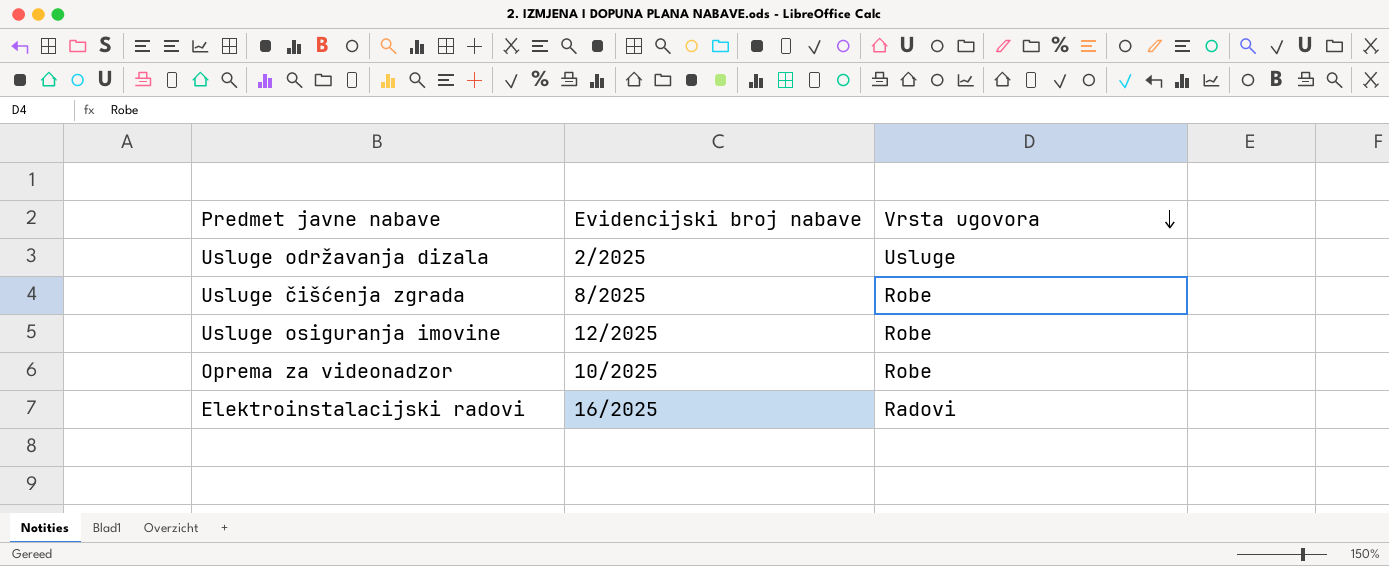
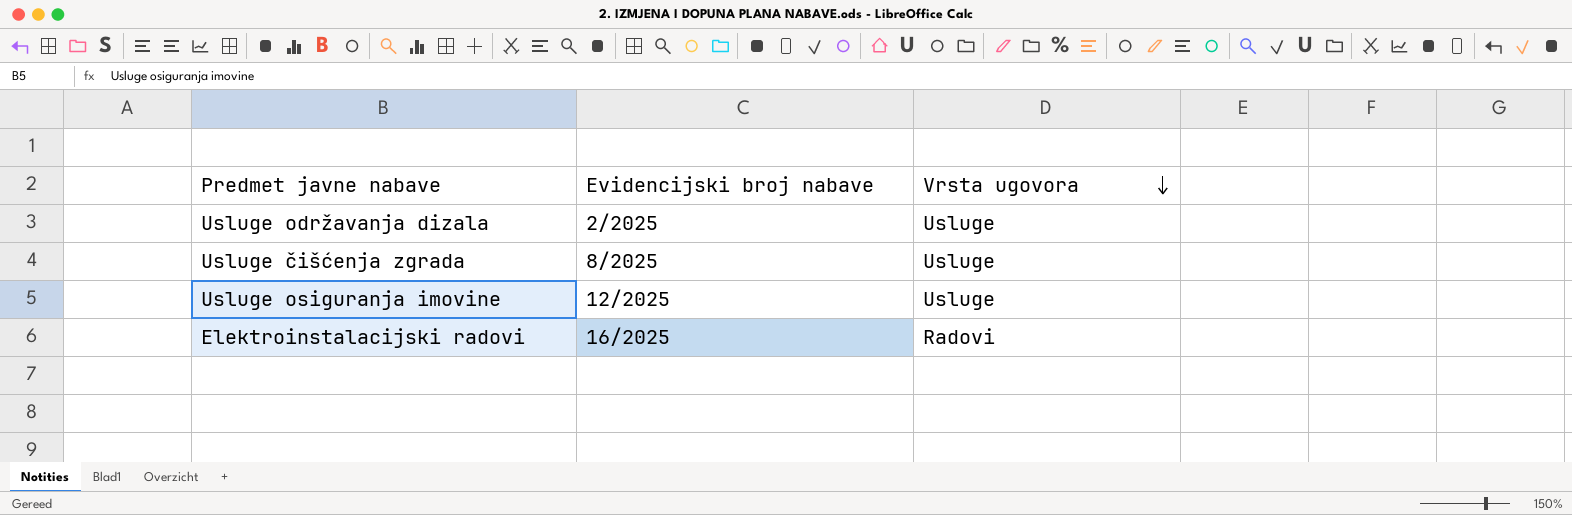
row Oprema za videonadzor: 10/2025 | Robe -> none
Usluge čišćenja zgrada | Vrsta ugovora: Robe -> Usluge
Usluge osiguranja imovine | Vrsta ugovora: Robe -> Usluge

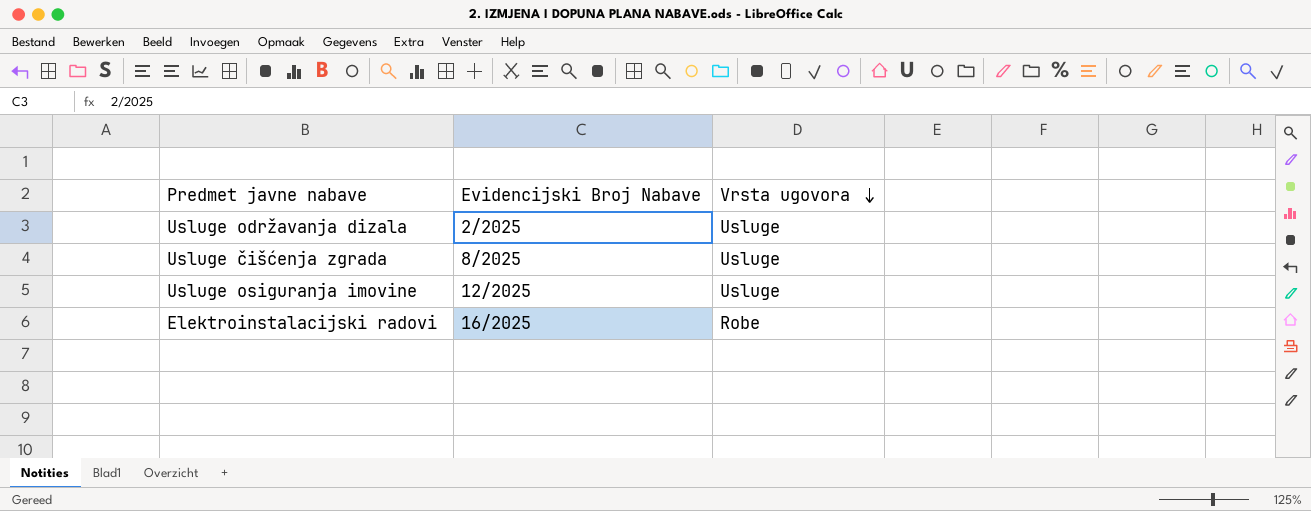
column name: Evidencijski broj nabave -> Evidencijski Broj Nabave
Elektroinstalacijski radovi | Vrsta ugovora: Radovi -> Robe

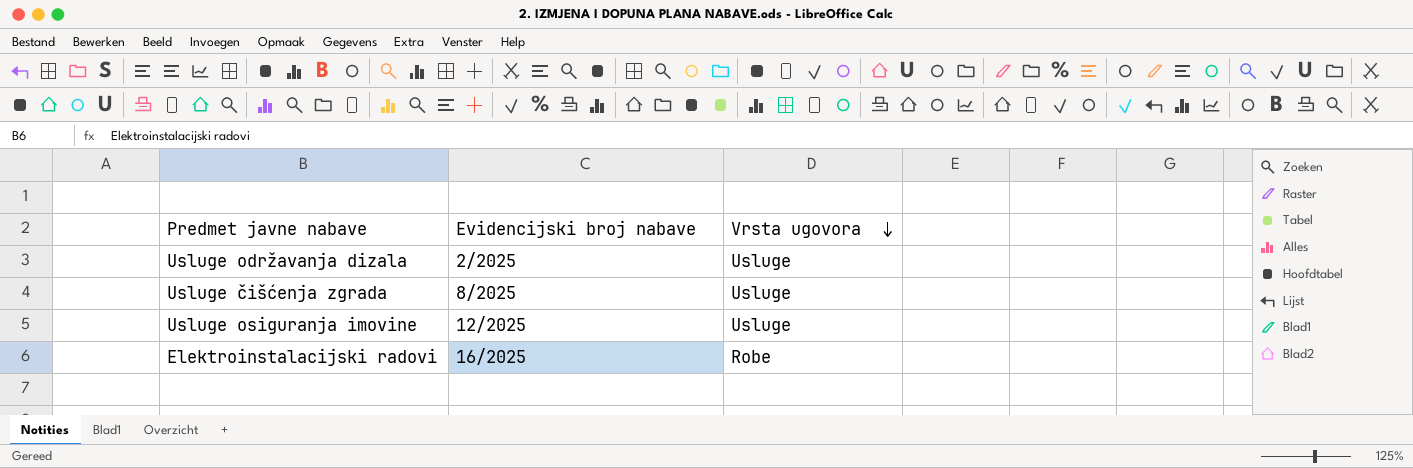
column name: Evidencijski Broj Nabave -> Evidencijski broj nabave

